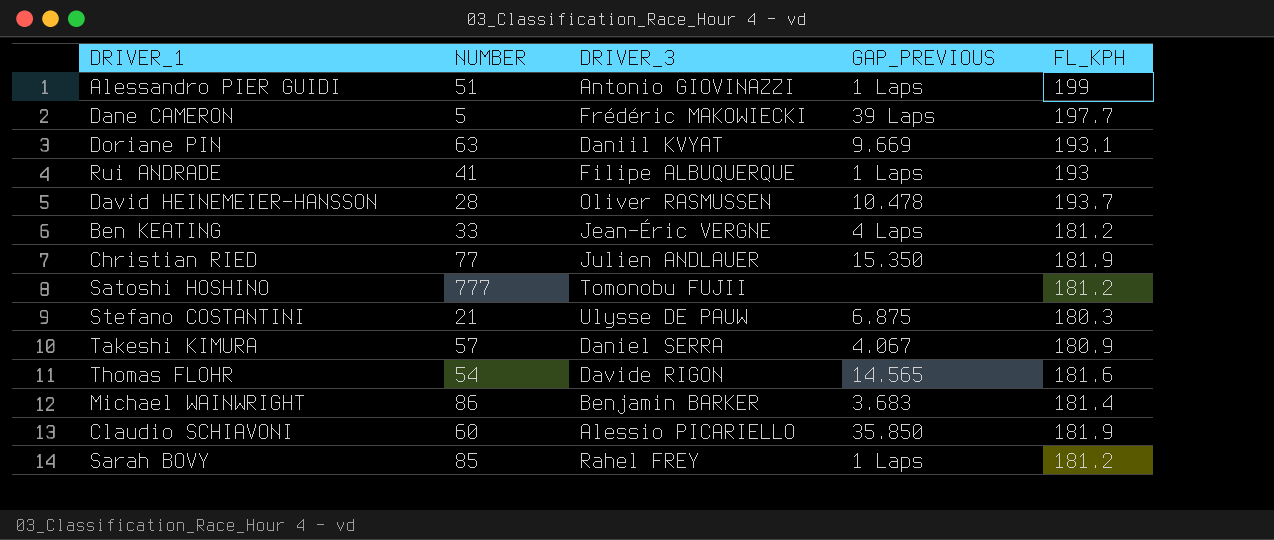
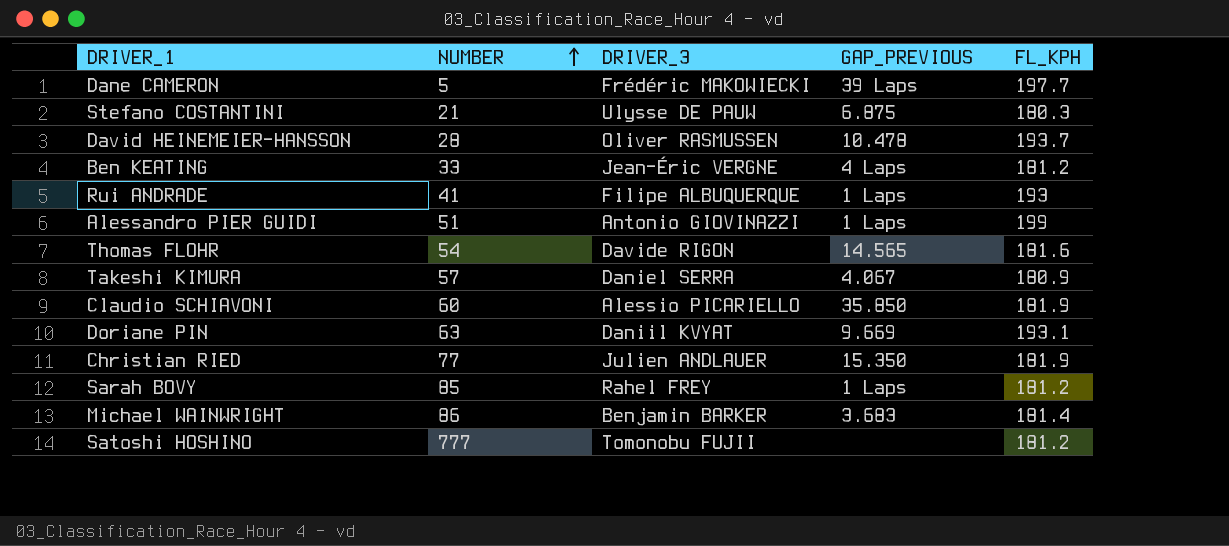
row order: none -> NUMBER ascending

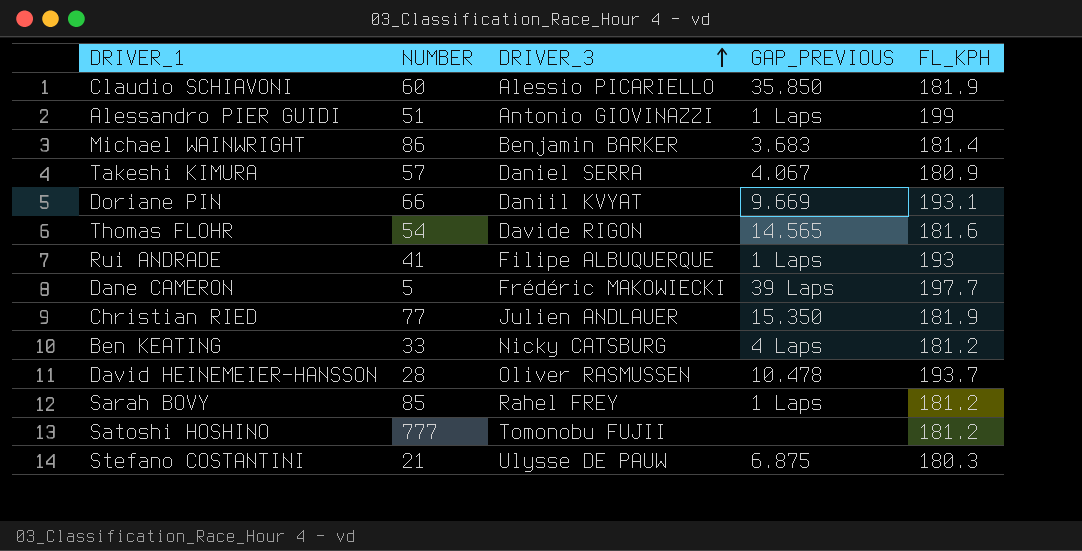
row order: NUMBER ascending -> DRIVER_3 ascending
Doriane PIN | NUMBER: 63 -> 66
Ben KEATING | DRIVER_3: Jean-Éric VERGNE -> Nicky CATSBURG

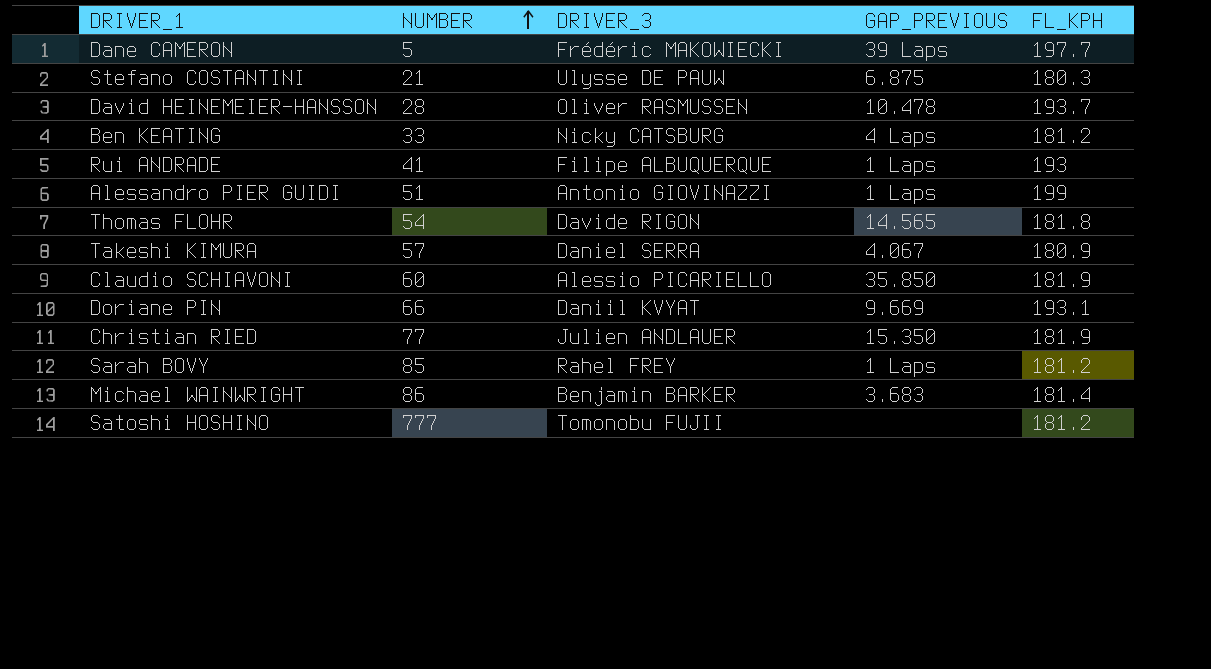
row order: DRIVER_3 ascending -> NUMBER ascending
Thomas FLOHR | FL_KPH: 181.6 -> 181.8

